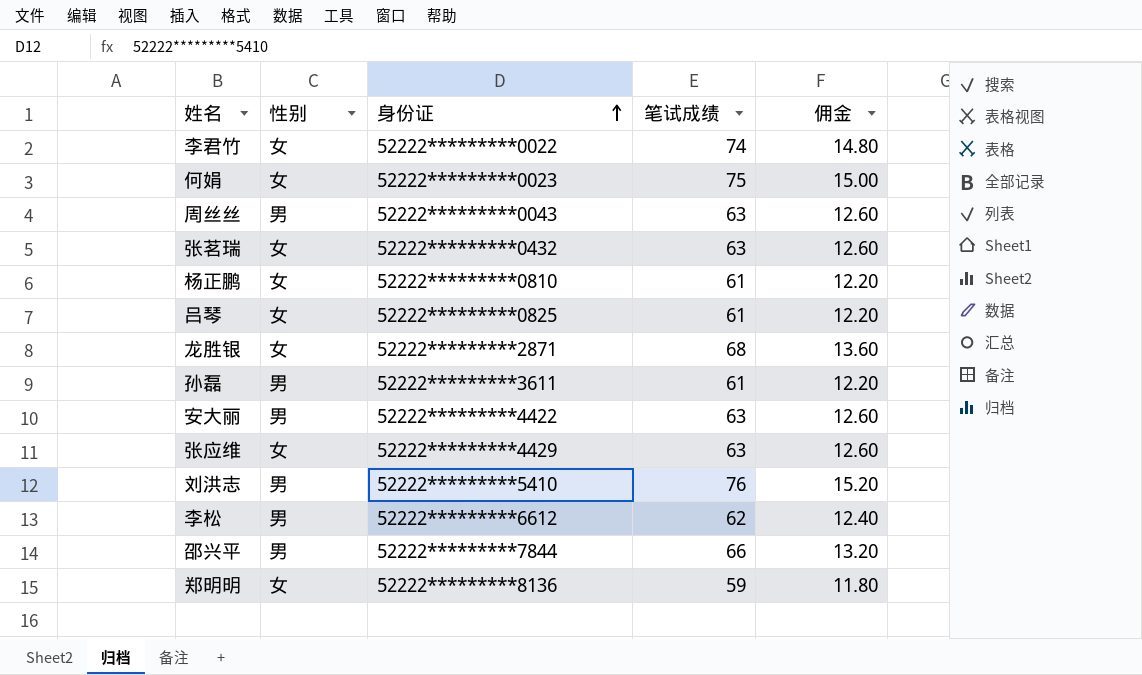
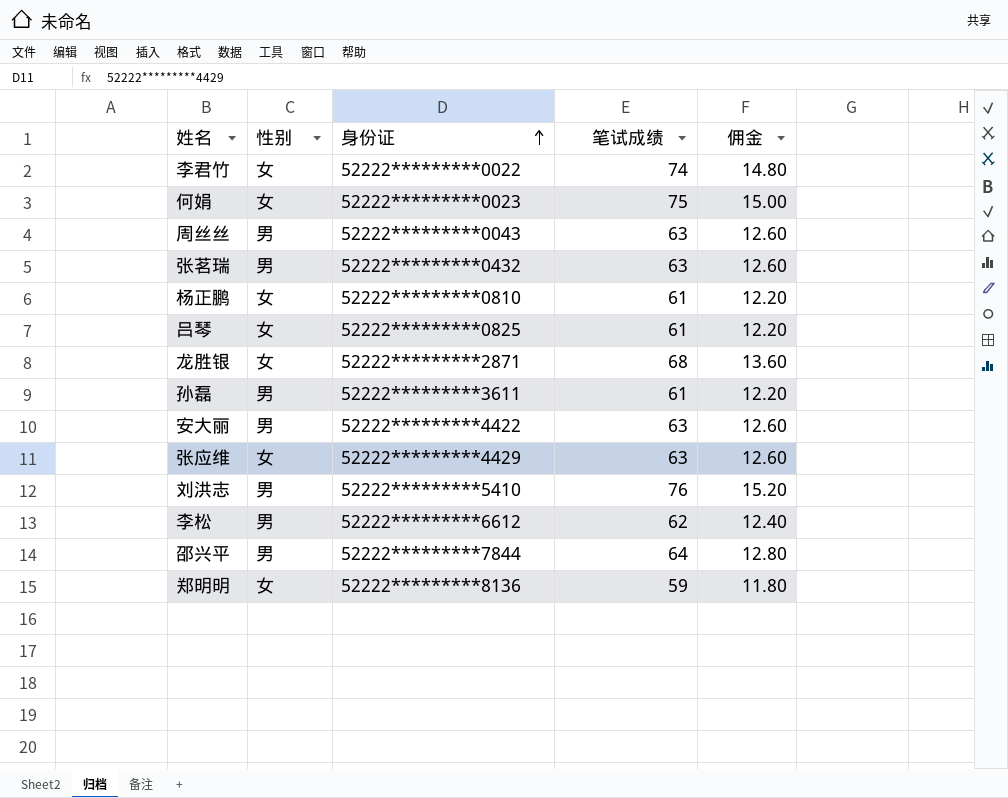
张茗瑞 | 性别: 女 -> 男
邵兴平 | 笔试成绩: 66 -> 64
邵兴平 | 佣金: 13.20 -> 12.80

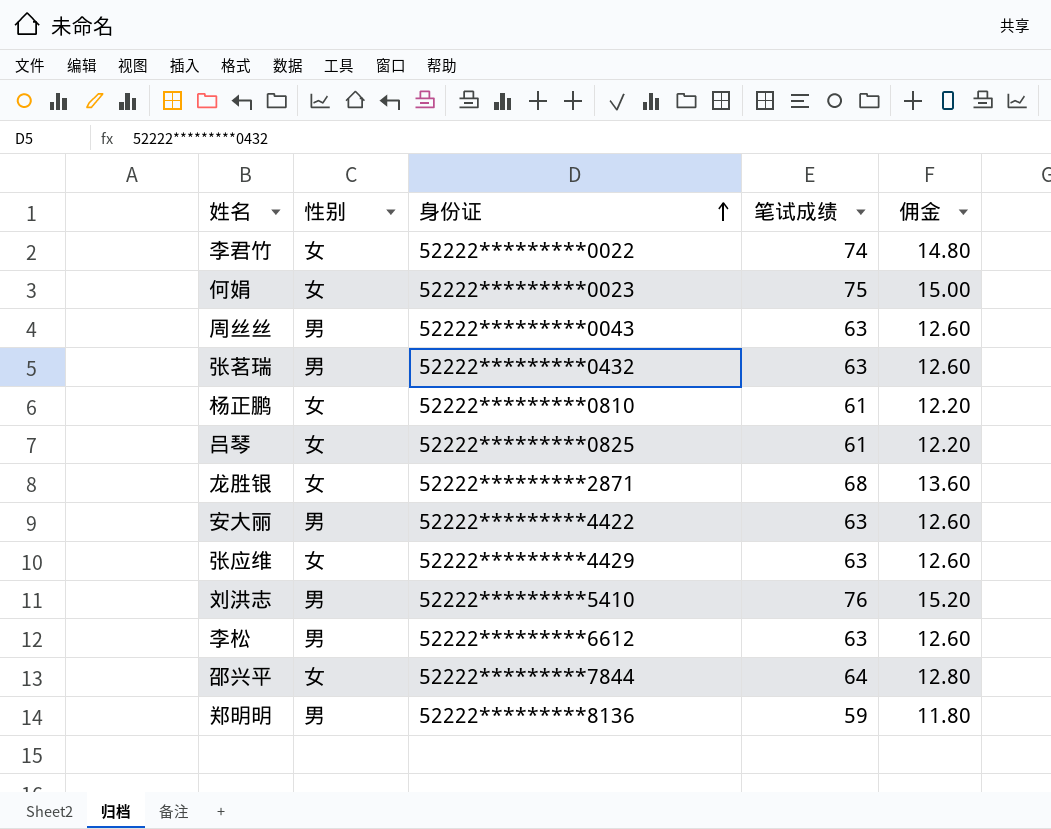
row 孙磊: 男 | 52222*********3611 | 61 | 12.20 -> none
李松 | 笔试成绩: 62 -> 63
李松 | 佣金: 12.40 -> 12.60
邵兴平 | 性别: 男 -> 女
郑明明 | 性别: 女 -> 男

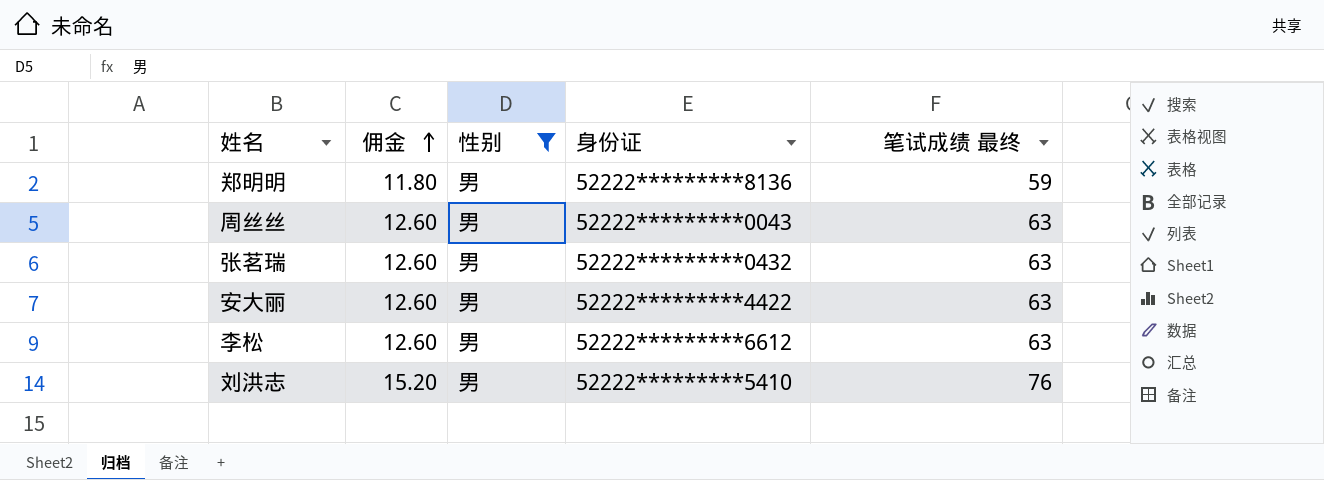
filter: none -> 性别 = 男
row order: 身份证 ascending -> 佣金 ascending
column 佣金 | position: 5 -> 2
column name: 笔试成绩 -> 笔试成绩 最终

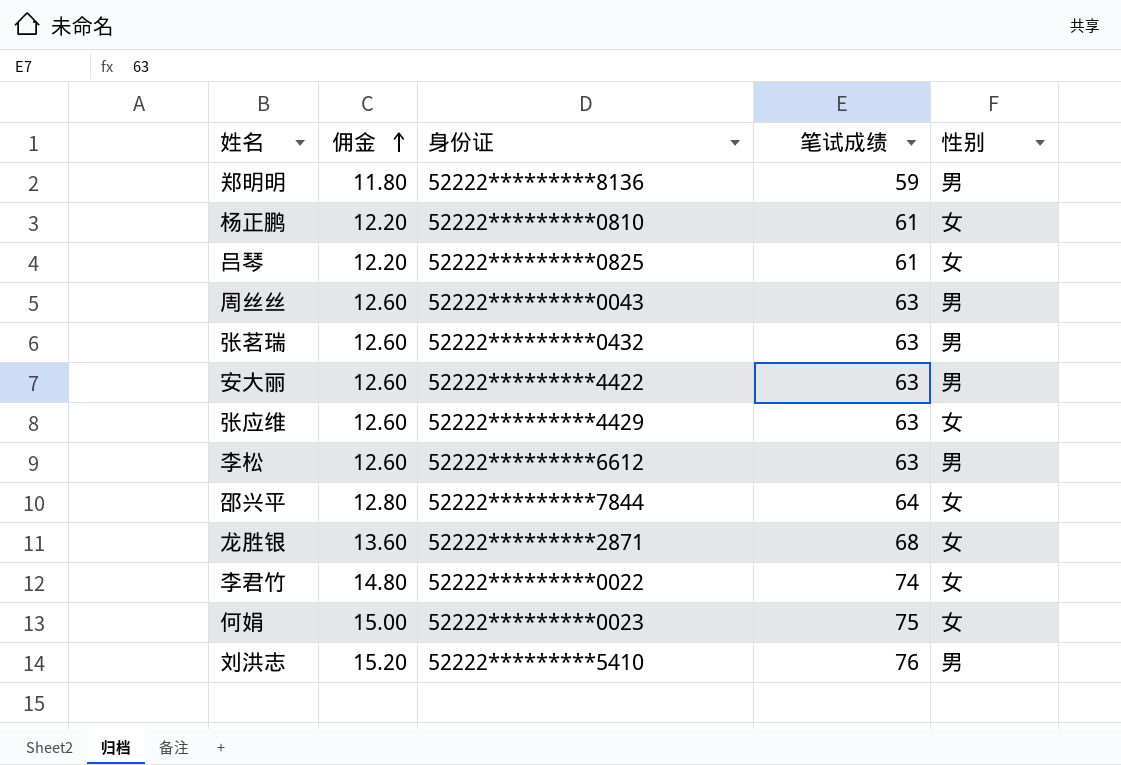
filter: 性别 = 男 -> none
column name: 笔试成绩 最终 -> 笔试成绩
column 性别 | position: 3 -> 5

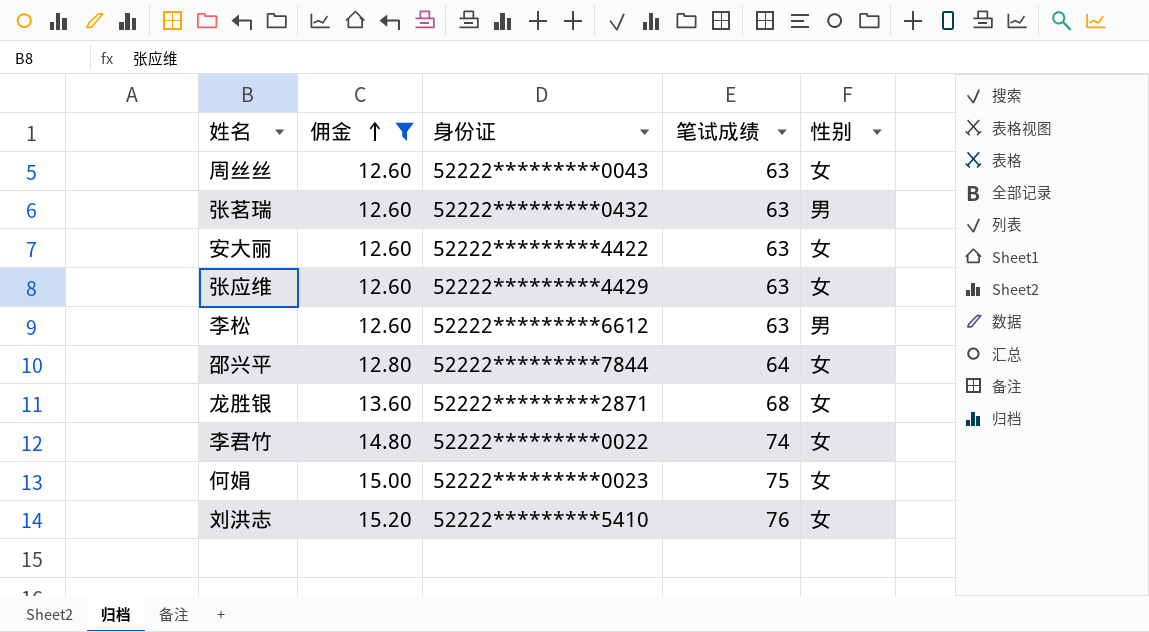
filter: none -> 佣金 >= 12.60
周丝丝 | 性别: 男 -> 女
安大丽 | 性别: 男 -> 女
刘洪志 | 性别: 男 -> 女

